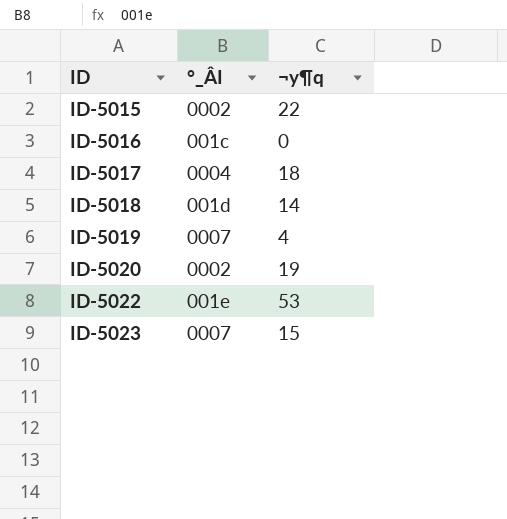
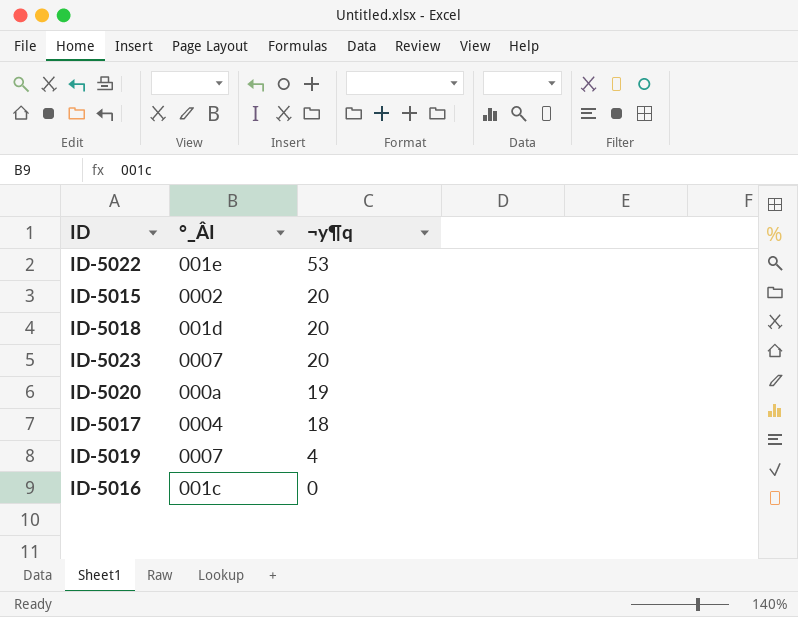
row order: ID ascending -> ¬y¶q descending
ID-5015 | ¬y¶q: 22 -> 20
ID-5018 | ¬y¶q: 14 -> 20
ID-5023 | ¬y¶q: 15 -> 20
ID-5020 | °_ÂI: 0002 -> 000a

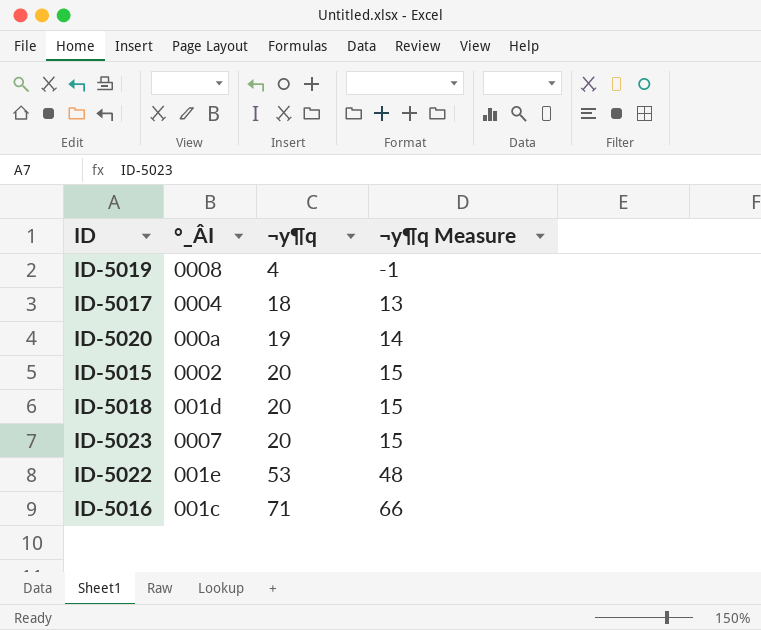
row order: ¬y¶q descending -> ¬y¶q ascending
column ¬y¶q Measure | formula: none -> [¬y¶q] - 5
ID-5019 | °_ÂI: 0007 -> 0008
ID-5016 | ¬y¶q: 0 -> 71

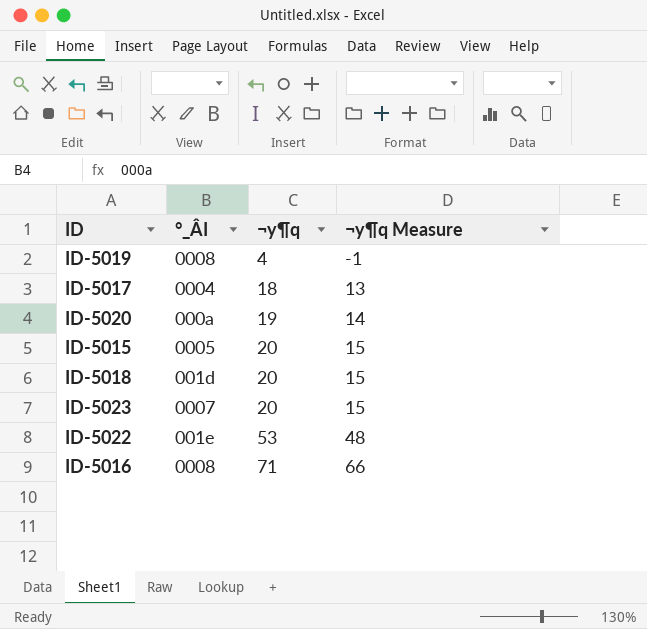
ID-5015 | °_ÂI: 0002 -> 0005
ID-5016 | °_ÂI: 001c -> 0008

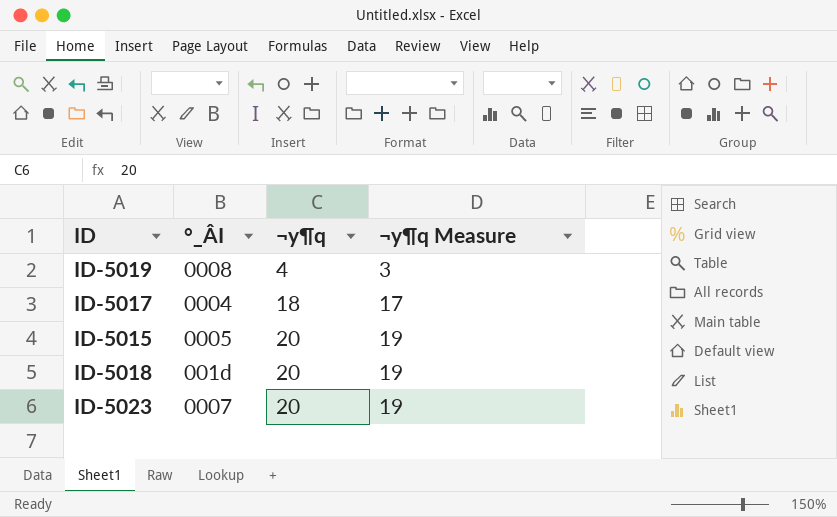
column ¬y¶q Measure | formula: [¬y¶q] - 5 -> [¬y¶q] - 1
row ID-5020: 000a | 19 | 14 -> none
row ID-5022: 001e | 53 | 48 -> none
row ID-5016: 0008 | 71 | 66 -> none

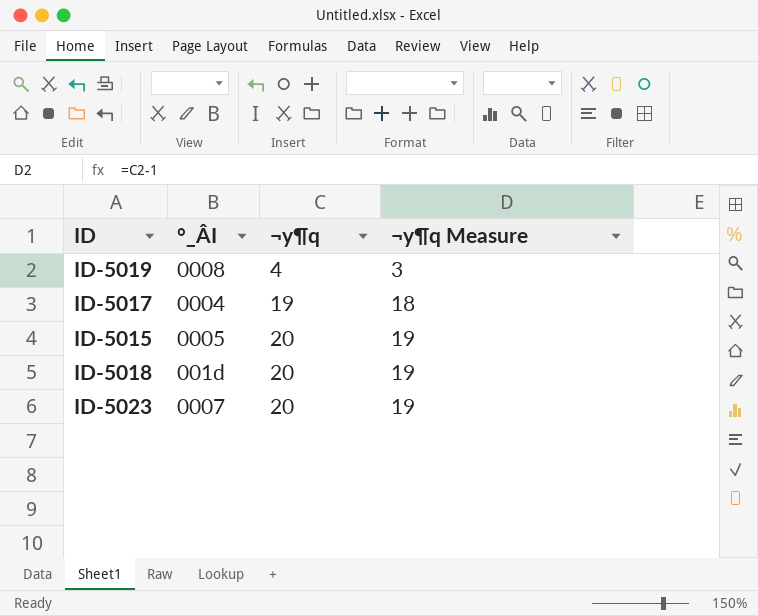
ID-5017 | ¬y¶q: 18 -> 19
ID-5017 | ¬y¶q Measure: 17 -> 18

